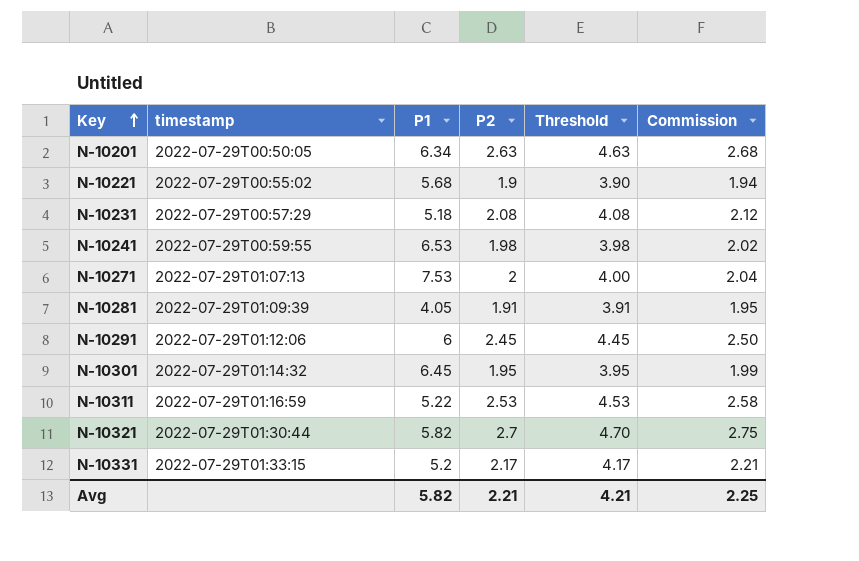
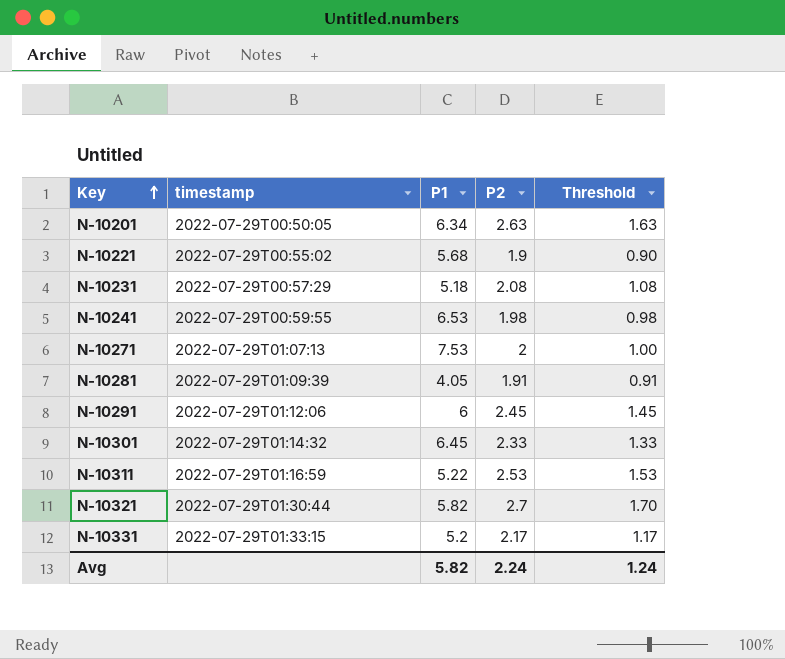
column Commission | formula: [P2] * 1.02 -> none
column Threshold | formula: [P2] + 2 -> [P2] - 1
N-10301 | P2: 1.95 -> 2.33
Avg | P2: 2.21 -> 2.24
Avg | Threshold: 4.21 -> 1.24

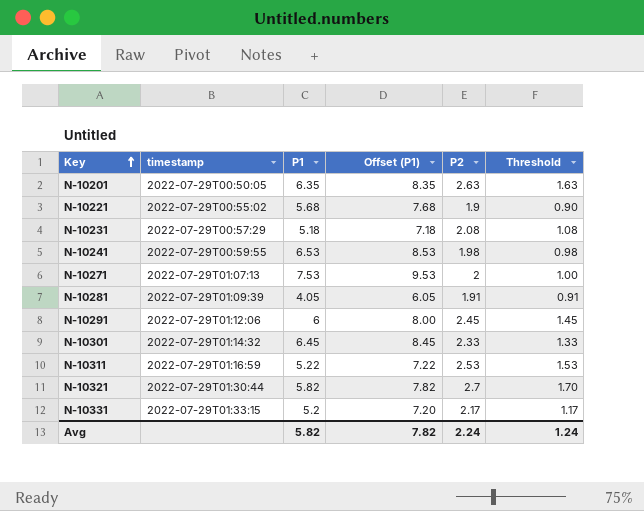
column Offset (P1) | formula: none -> [P1] + 2
N-10201 | P1: 6.34 -> 6.35

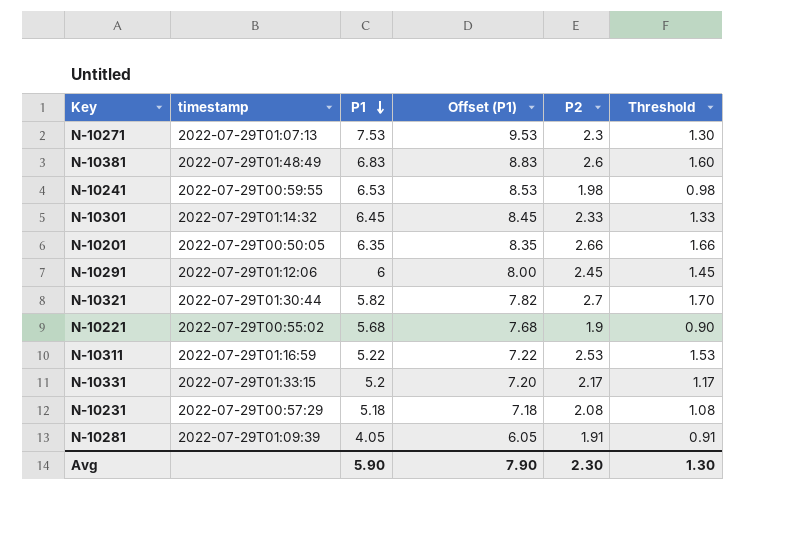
row order: Key ascending -> P1 descending
N-10271 | P2: 2 -> 2.3
N-10271 | Threshold: 1.00 -> 1.30
row N-10381: none -> 2022-07-29T01:48:49 | 6.83 | 8.83 | 2.6 | 1.60
N-10201 | P2: 2.63 -> 2.66
N-10201 | Threshold: 1.63 -> 1.66
Avg | P1: 5.82 -> 5.90
Avg | Offset (P1): 7.82 -> 7.90
Avg | P2: 2.24 -> 2.30
Avg | Threshold: 1.24 -> 1.30

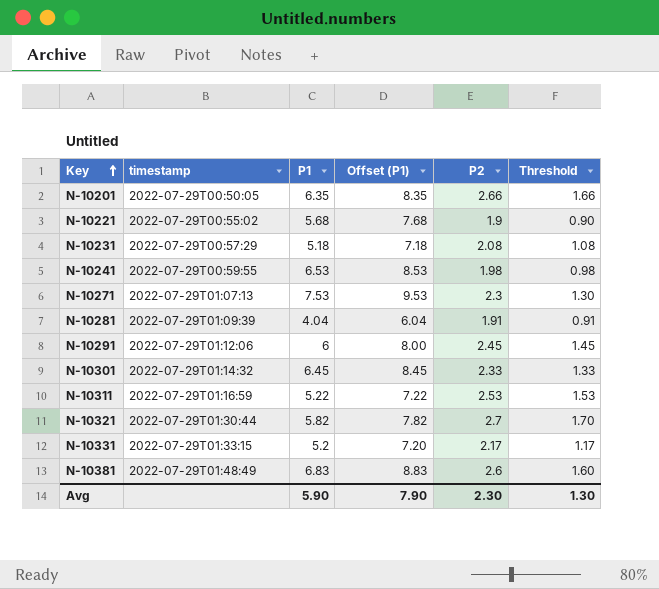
row order: P1 descending -> Key ascending
N-10281 | P1: 4.05 -> 4.04
N-10281 | Offset (P1): 6.05 -> 6.04

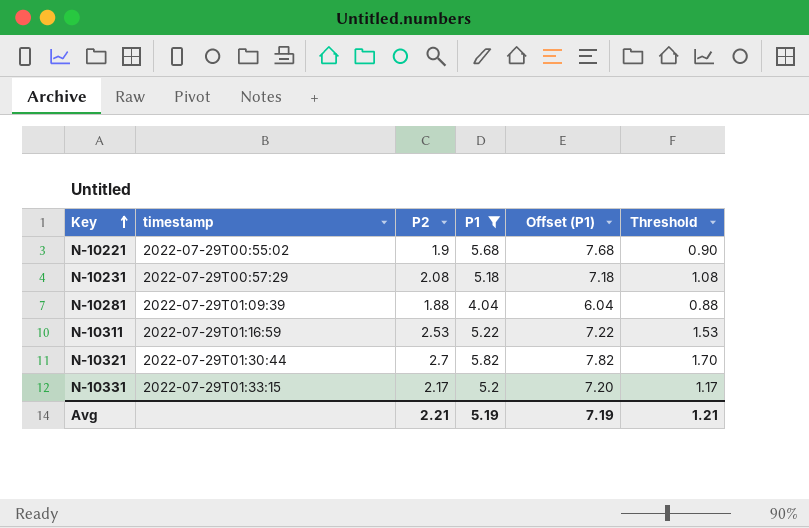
filter: none -> P1 <= 5.82
column P2 | position: 5 -> 3
N-10281 | P2: 1.91 -> 1.88
N-10281 | Threshold: 0.91 -> 0.88
Avg | P2: 2.30 -> 2.21
Avg | P1: 5.90 -> 5.19
Avg | Offset (P1): 7.90 -> 7.19
Avg | Threshold: 1.30 -> 1.21

